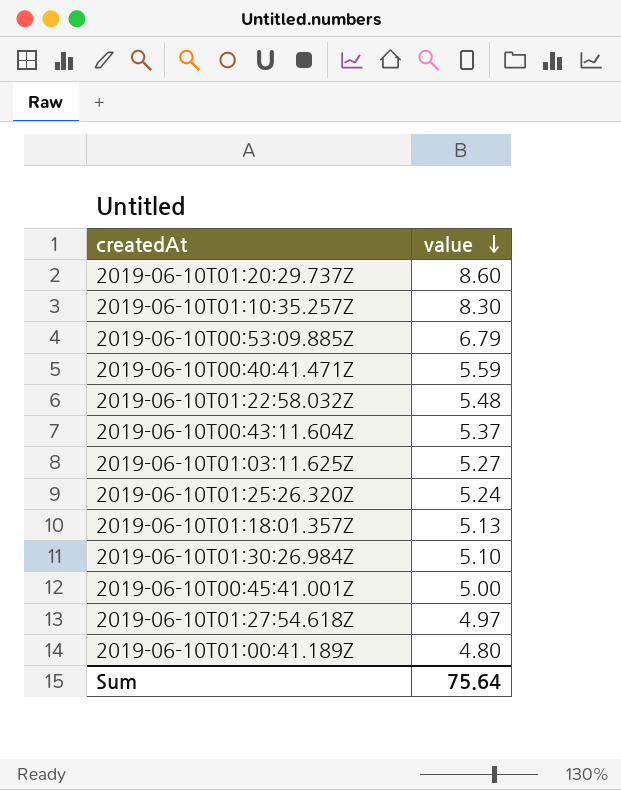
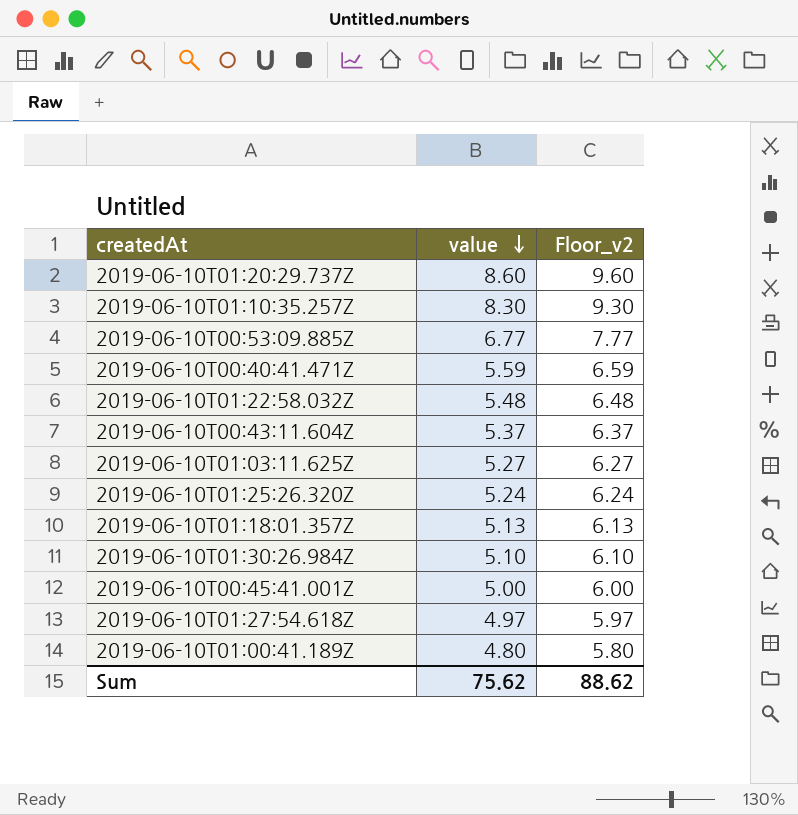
column Floor_v2 | formula: none -> [value] + 1
2019-06-10T00:53:09.885Z | value: 6.79 -> 6.77
Sum | value: 75.64 -> 75.62

